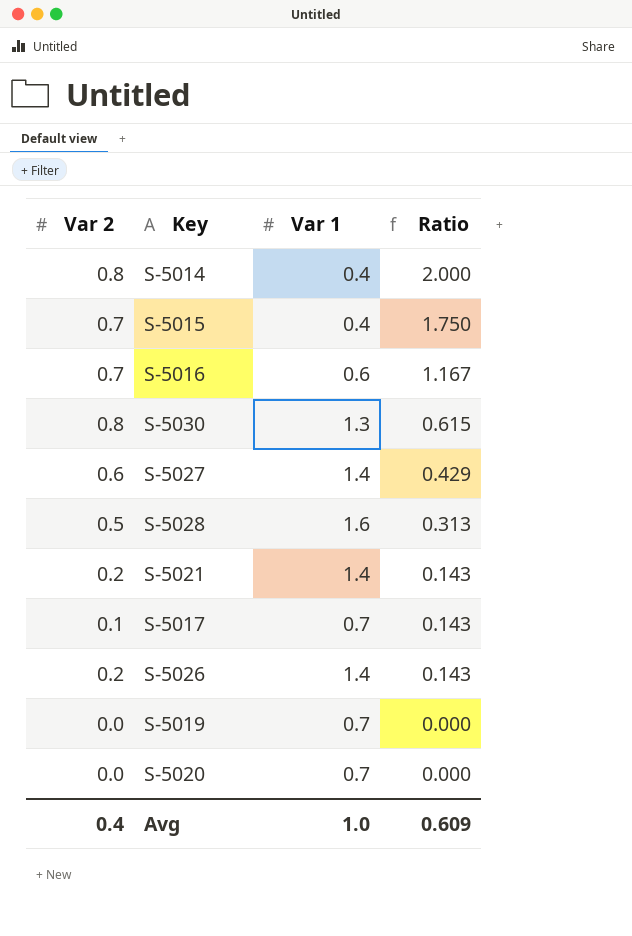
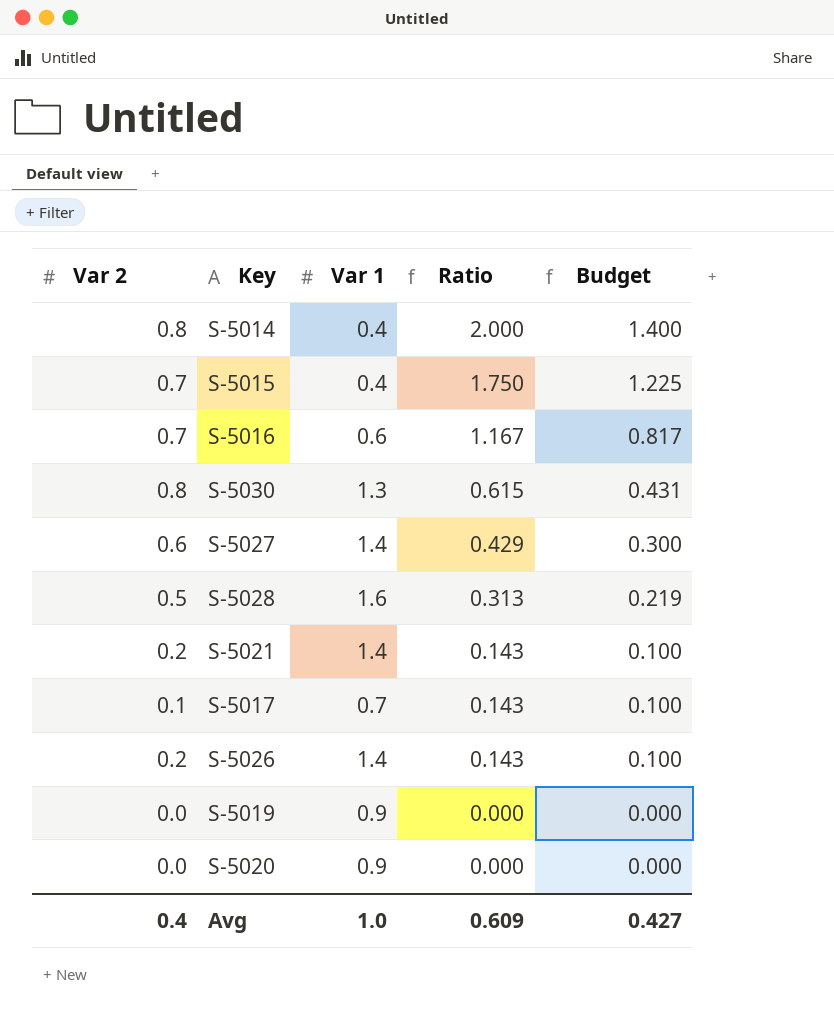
column Budget | formula: none -> [Ratio] * 0.7
S-5019 | Var 1: 0.7 -> 0.9
S-5020 | Var 1: 0.7 -> 0.9

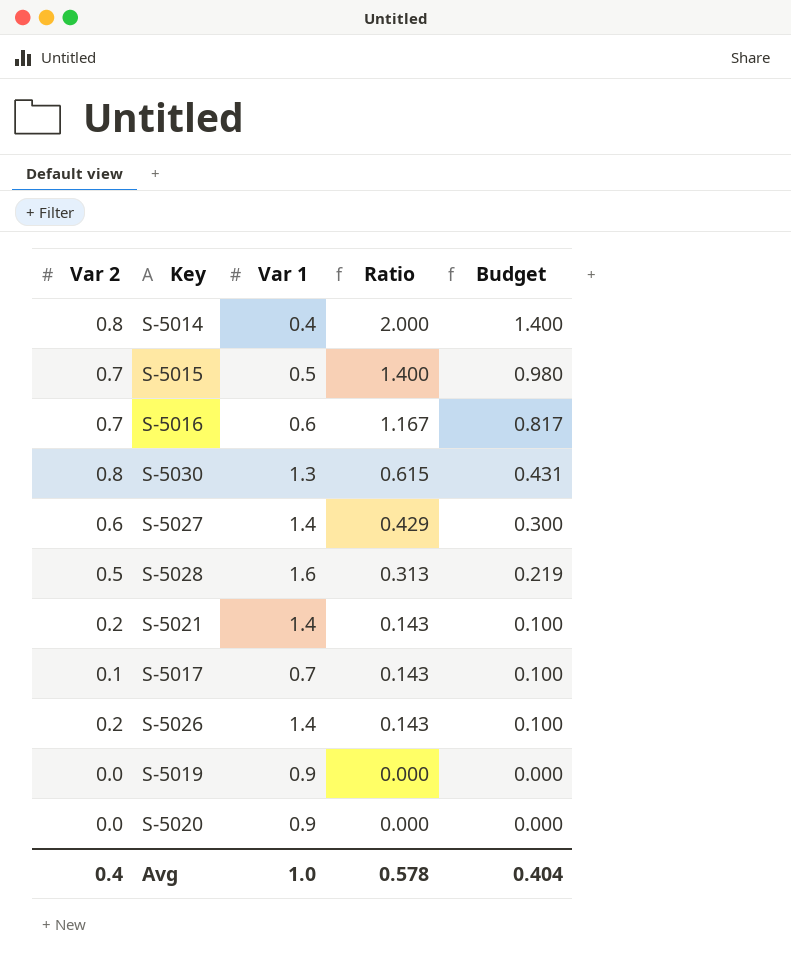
S-5015 | Var 1: 0.4 -> 0.5
S-5015 | Ratio: 1.750 -> 1.400
S-5015 | Budget: 1.225 -> 0.980
Avg | Ratio: 0.609 -> 0.578
Avg | Budget: 0.427 -> 0.404

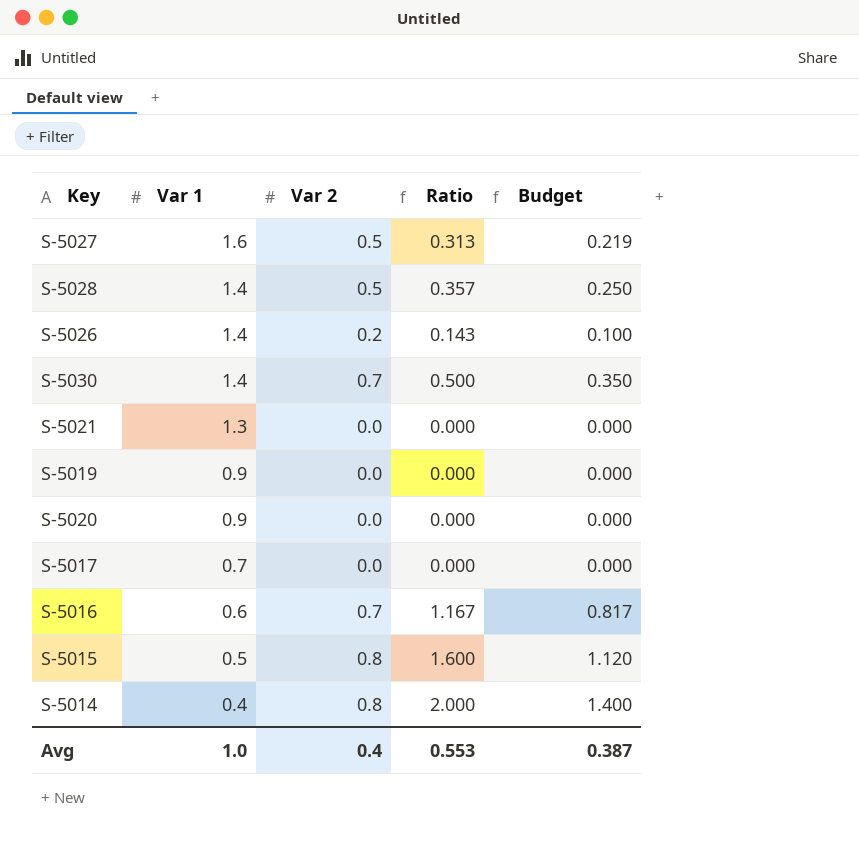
row order: Ratio descending -> Var 1 descending
column Var 2 | position: 1 -> 3
S-5027 | Var 1: 1.4 -> 1.6
S-5027 | Var 2: 0.6 -> 0.5
S-5027 | Ratio: 0.429 -> 0.313
S-5027 | Budget: 0.300 -> 0.219
S-5028 | Var 1: 1.6 -> 1.4
S-5028 | Ratio: 0.313 -> 0.357
S-5028 | Budget: 0.219 -> 0.250
S-5030 | Var 1: 1.3 -> 1.4
S-5030 | Var 2: 0.8 -> 0.7
S-5030 | Ratio: 0.615 -> 0.500
S-5030 | Budget: 0.431 -> 0.350
S-5021 | Var 1: 1.4 -> 1.3
S-5021 | Var 2: 0.2 -> 0.0
S-5021 | Ratio: 0.143 -> 0.000
S-5021 | Budget: 0.100 -> 0.000
S-5017 | Var 2: 0.1 -> 0.0
S-5017 | Ratio: 0.143 -> 0.000
S-5017 | Budget: 0.100 -> 0.000
S-5015 | Var 2: 0.7 -> 0.8
S-5015 | Ratio: 1.400 -> 1.600
S-5015 | Budget: 0.980 -> 1.120
Avg | Ratio: 0.578 -> 0.553
Avg | Budget: 0.404 -> 0.387

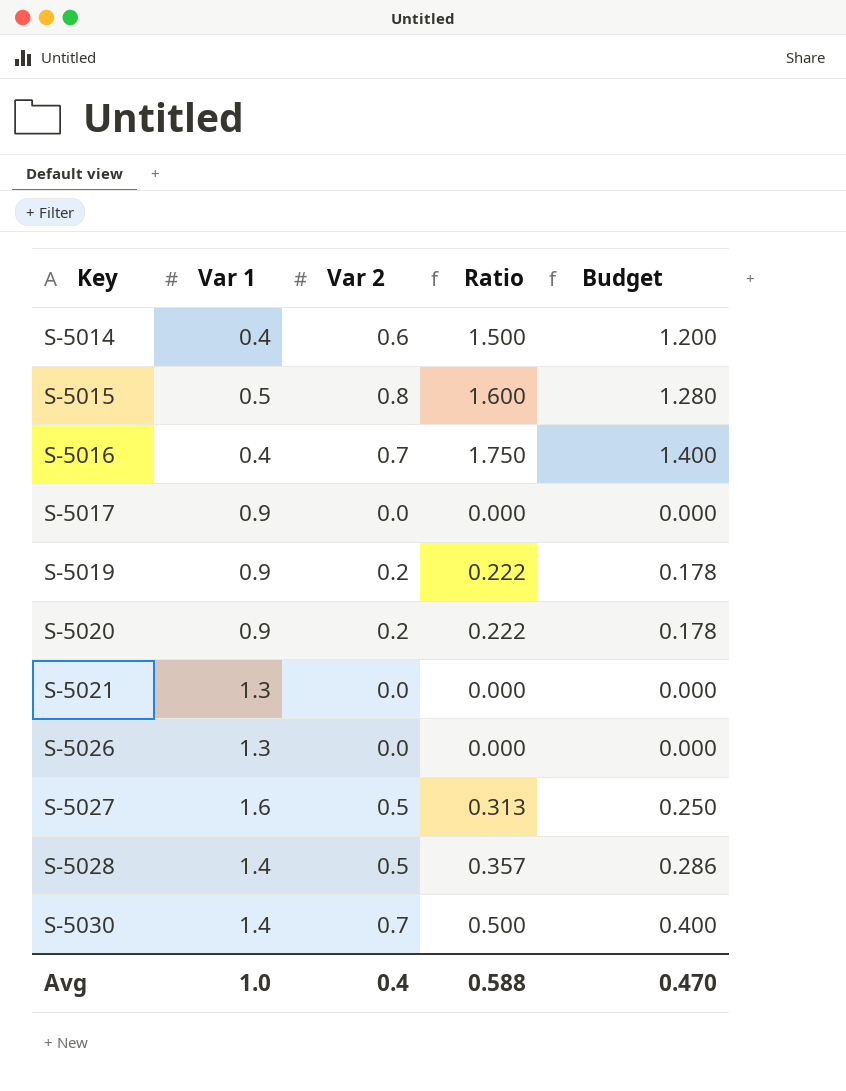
row order: Var 1 descending -> Key ascending
column Budget | formula: [Ratio] * 0.7 -> [Ratio] * 0.8
S-5014 | Var 2: 0.8 -> 0.6
S-5014 | Ratio: 2.000 -> 1.500
S-5016 | Var 1: 0.6 -> 0.4
S-5016 | Ratio: 1.167 -> 1.750
S-5017 | Var 1: 0.7 -> 0.9
S-5019 | Var 2: 0.0 -> 0.2
S-5019 | Ratio: 0.000 -> 0.222
S-5020 | Var 2: 0.0 -> 0.2
S-5020 | Ratio: 0.000 -> 0.222
S-5026 | Var 1: 1.4 -> 1.3
S-5026 | Var 2: 0.2 -> 0.0
S-5026 | Ratio: 0.143 -> 0.000
Avg | Ratio: 0.553 -> 0.588
Avg | Budget: 0.387 -> 0.470

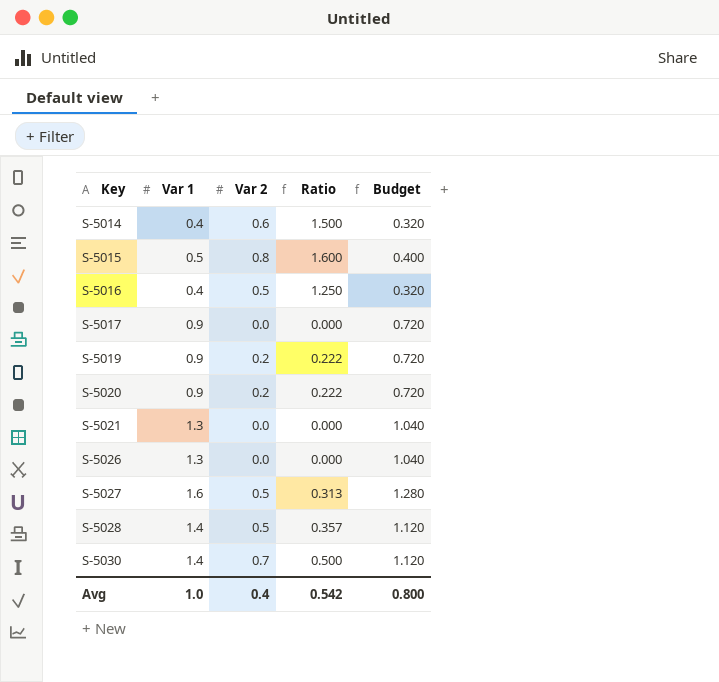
column Budget | formula: [Ratio] * 0.8 -> [Var 1] * 0.8
S-5016 | Var 2: 0.7 -> 0.5
S-5016 | Ratio: 1.750 -> 1.250
Avg | Ratio: 0.588 -> 0.542
Avg | Budget: 0.470 -> 0.800

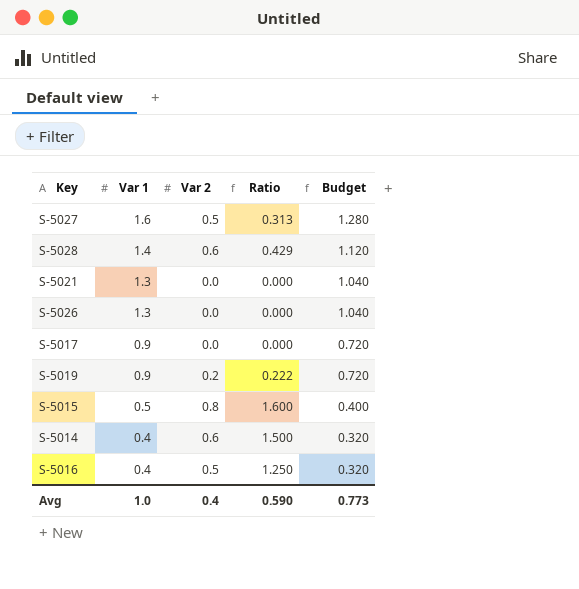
row order: Key ascending -> Var 1 descending
row S-5020: 0.9 | 0.2 | 0.222 | 0.720 -> none
row S-5030: 1.4 | 0.7 | 0.500 | 1.120 -> none
S-5028 | Var 2: 0.5 -> 0.6
S-5028 | Ratio: 0.357 -> 0.429
Avg | Ratio: 0.542 -> 0.590
Avg | Budget: 0.800 -> 0.773

